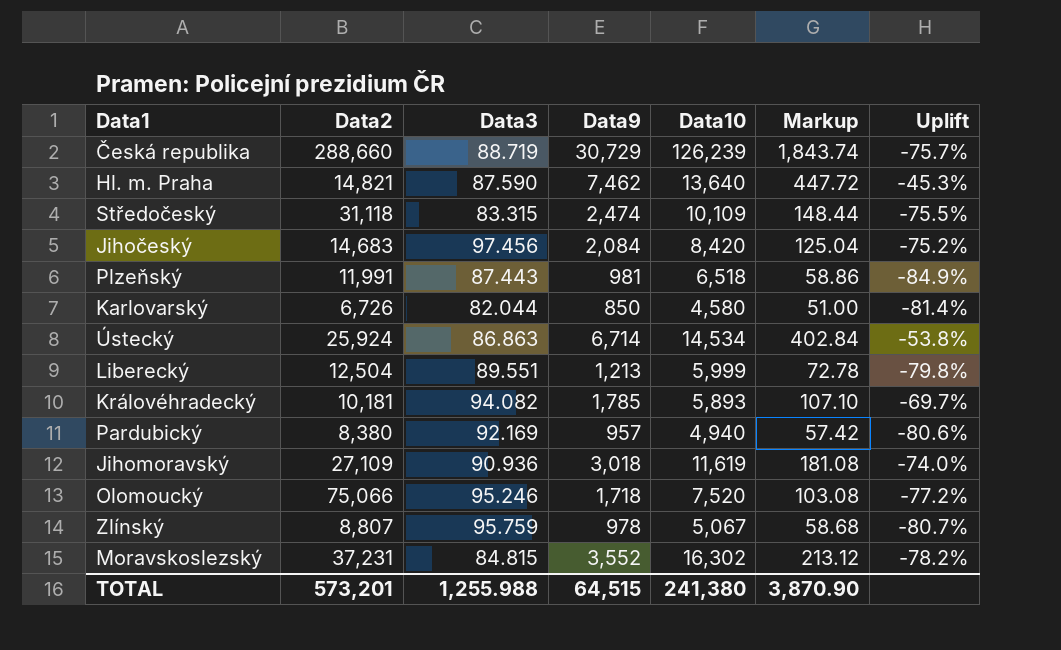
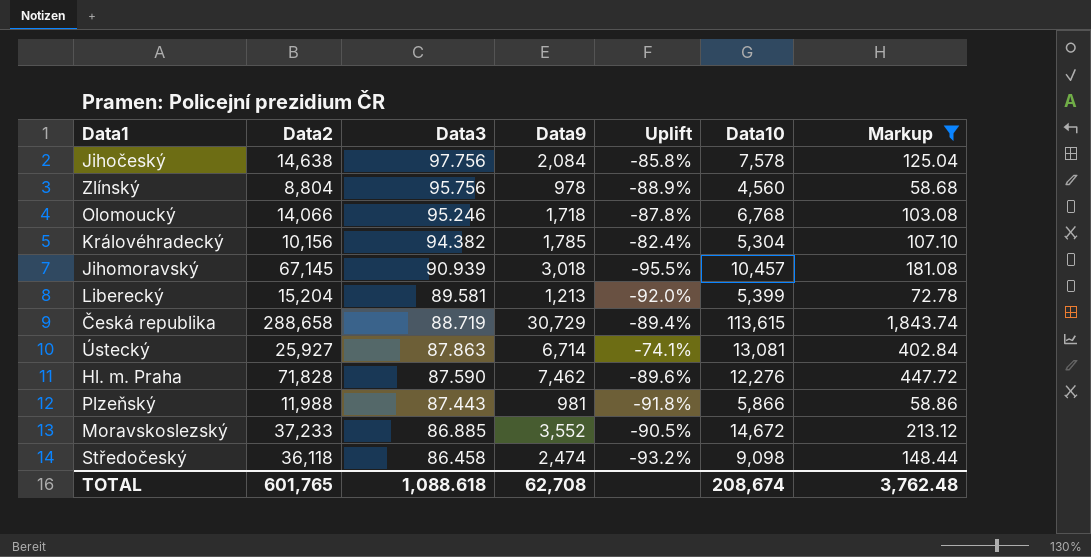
filter: none -> Markup >= 58.68
row order: none -> Data3 descending
column Uplift | formula: ([Data9] - [Data10]) / [Data10] -> ([Data9] - [Data2]) / [Data2]
column Uplift | position: 7 -> 5
Jihočeský | Data2: 14,683 -> 14,638
Jihočeský | Data3: 97.456 -> 97.756
Jihočeský | Data10: 8,420 -> 7,578
Zlínský | Data2: 8,807 -> 8,804
Zlínský | Data3: 95.759 -> 95.756
Zlínský | Data10: 5,067 -> 4,560
Olomoucký | Data2: 75,066 -> 14,066
Olomoucký | Data10: 7,520 -> 6,768
Královéhradecký | Data2: 10,181 -> 10,156
Královéhradecký | Data3: 94.082 -> 94.382
Královéhradecký | Data10: 5,893 -> 5,304
Jihomoravský | Data2: 27,109 -> 67,145
Jihomoravský | Data3: 90.936 -> 90.939
Jihomoravský | Data10: 11,619 -> 10,457
Liberecký | Data2: 12,504 -> 15,204
Liberecký | Data3: 89.551 -> 89.581
Liberecký | Data10: 5,999 -> 5,399
Česká republika | Data2: 288,660 -> 288,658
Česká republika | Data10: 126,239 -> 113,615
Ústecký | Data2: 25,924 -> 25,927
Ústecký | Data3: 86.863 -> 87.863
Ústecký | Data10: 14,534 -> 13,081
Hl. m. Praha | Data2: 14,821 -> 71,828
Hl. m. Praha | Data10: 13,640 -> 12,276
Plzeňský | Data2: 11,991 -> 11,988
Plzeňský | Data10: 6,518 -> 5,866
Moravskoslezský | Data2: 37,231 -> 37,233
Moravskoslezský | Data3: 84.815 -> 86.885
Moravskoslezský | Data10: 16,302 -> 14,672
Středočeský | Data2: 31,118 -> 36,118
Středočeský | Data3: 83.315 -> 86.458
Středočeský | Data10: 10,109 -> 9,098
TOTAL | Data2: 573,201 -> 601,765
TOTAL | Data3: 1,255.988 -> 1,088.618
TOTAL | Data9: 64,515 -> 62,708
TOTAL | Data10: 241,380 -> 208,674
TOTAL | Markup: 3,870.90 -> 3,762.48

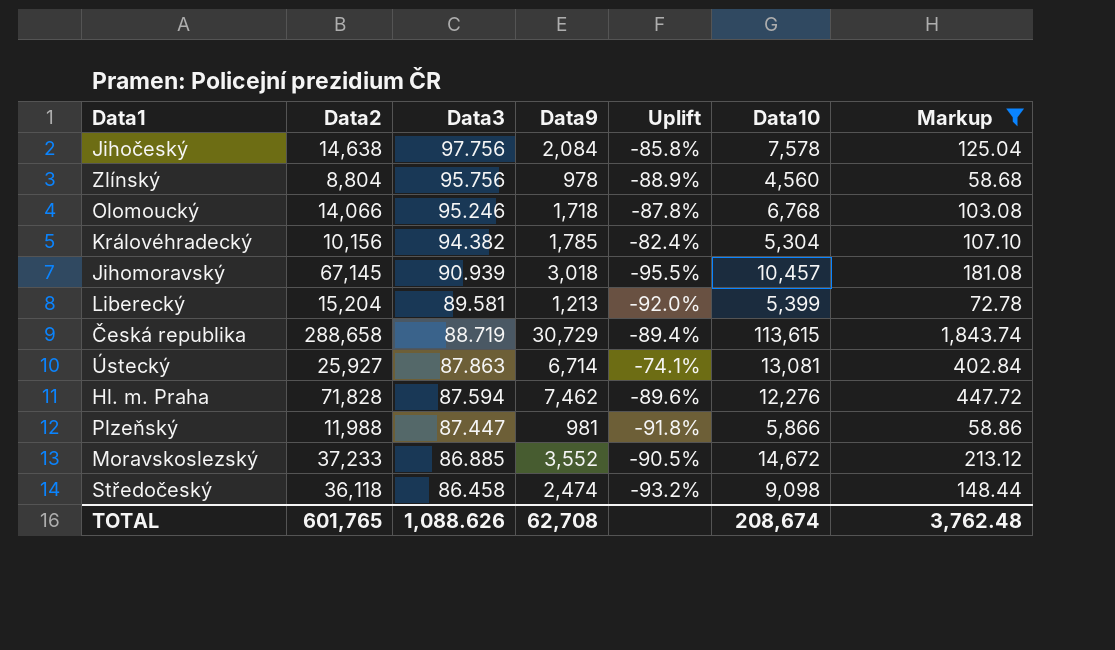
Hl. m. Praha | Data3: 87.590 -> 87.594
Plzeňský | Data3: 87.443 -> 87.447
TOTAL | Data3: 1,088.618 -> 1,088.626

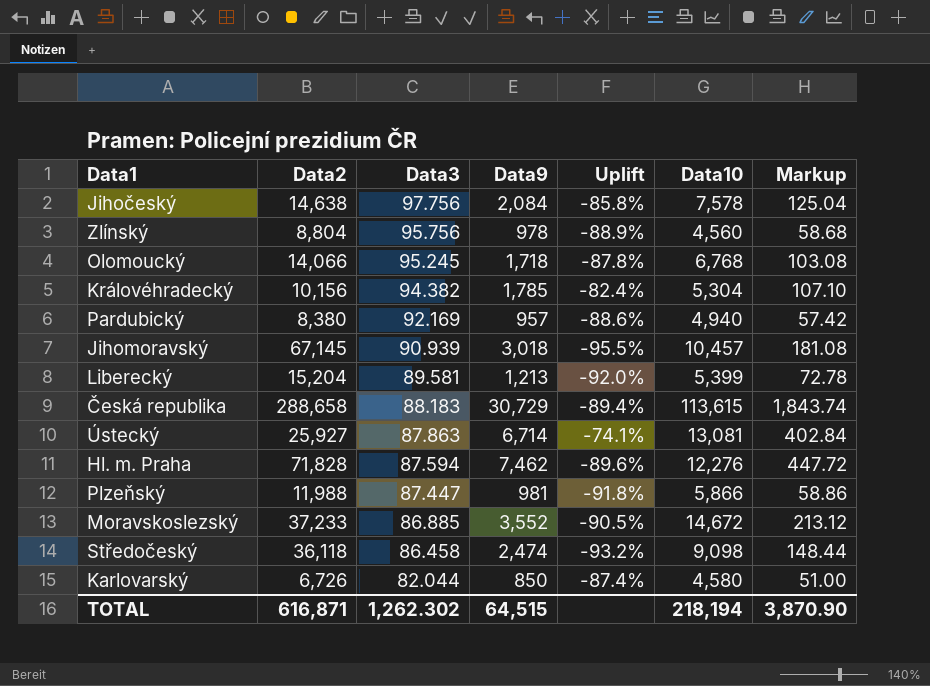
filter: Markup >= 58.68 -> none
Olomoucký | Data3: 95.246 -> 95.245
Česká republika | Data3: 88.719 -> 88.183
TOTAL | Data2: 601,765 -> 616,871
TOTAL | Data3: 1,088.626 -> 1,262.302
TOTAL | Data9: 62,708 -> 64,515
TOTAL | Data10: 208,674 -> 218,194
TOTAL | Markup: 3,762.48 -> 3,870.90

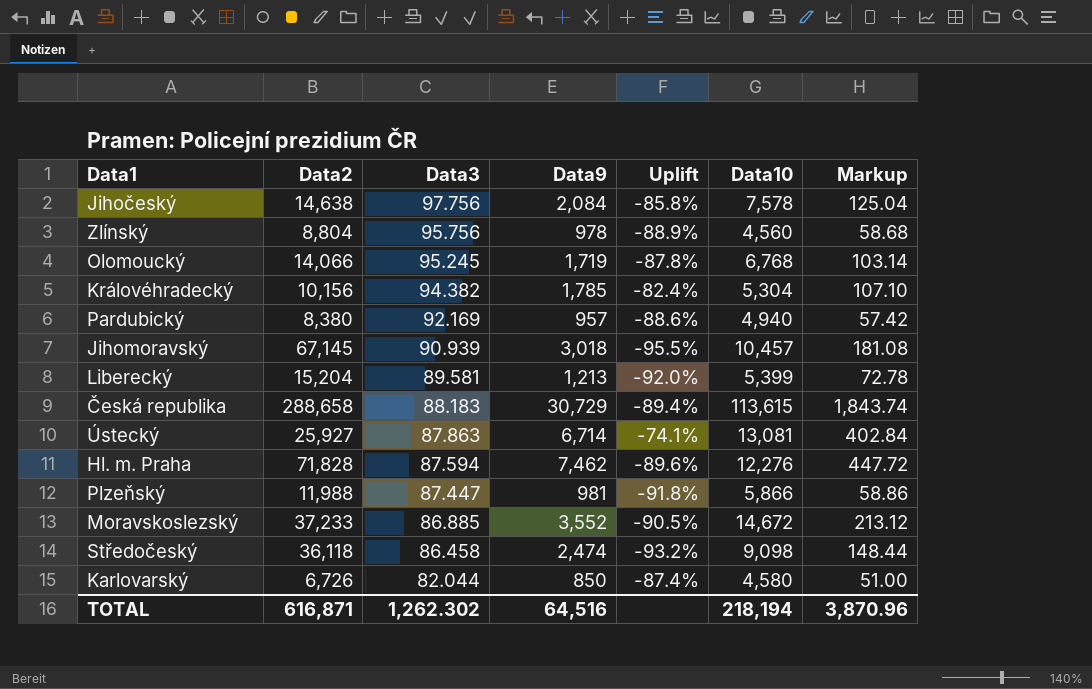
Olomoucký | Data9: 1,718 -> 1,719
Olomoucký | Markup: 103.08 -> 103.14
TOTAL | Data9: 64,515 -> 64,516
TOTAL | Markup: 3,870.90 -> 3,870.96

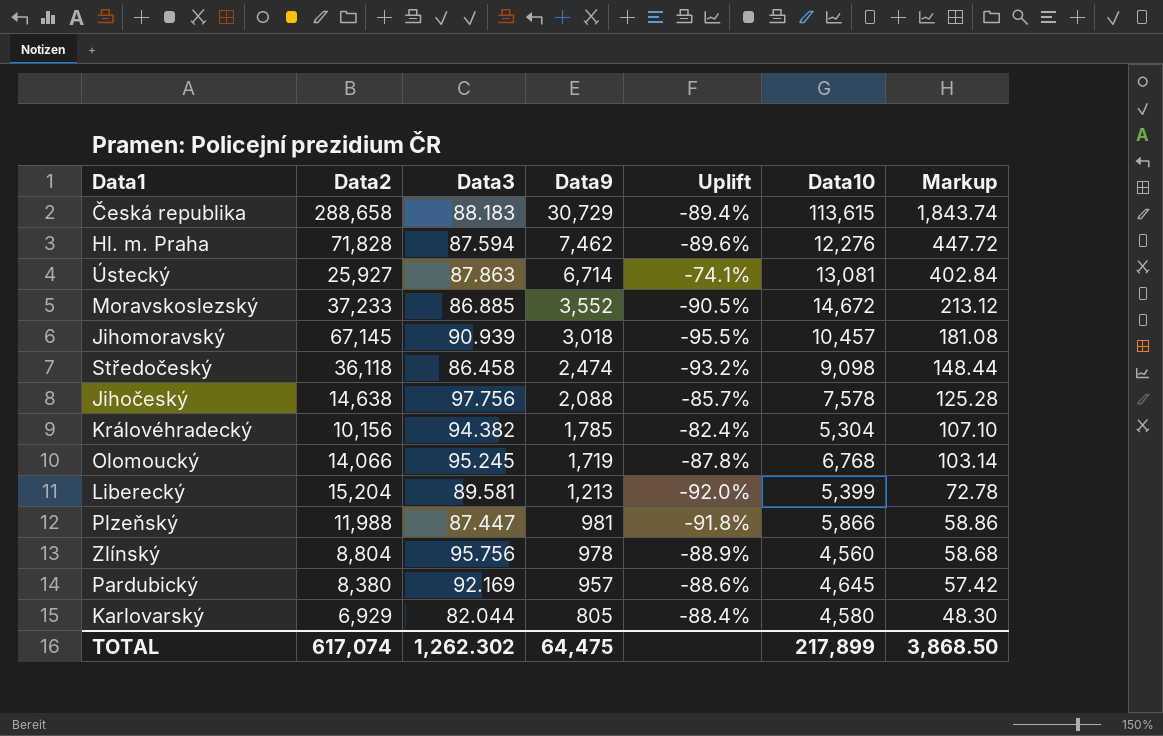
row order: Data3 descending -> Data9 descending
Jihočeský | Data9: 2,084 -> 2,088
Jihočeský | Uplift: -85.8% -> -85.7%
Jihočeský | Markup: 125.04 -> 125.28
Pardubický | Data10: 4,940 -> 4,645
Karlovarský | Data2: 6,726 -> 6,929
Karlovarský | Data9: 850 -> 805
Karlovarský | Uplift: -87.4% -> -88.4%
Karlovarský | Markup: 51.00 -> 48.30
TOTAL | Data2: 616,871 -> 617,074
TOTAL | Data9: 64,516 -> 64,475
TOTAL | Data10: 218,194 -> 217,899
TOTAL | Markup: 3,870.96 -> 3,868.50

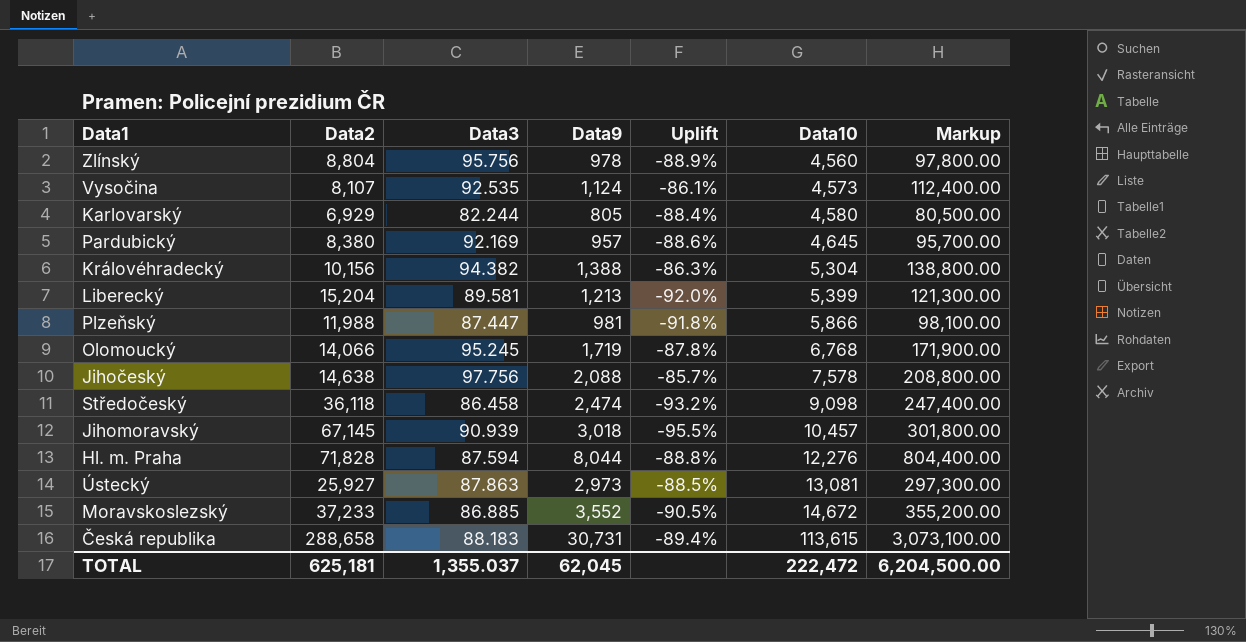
row order: Data9 descending -> Data10 ascending
column Markup | formula: [Data9] * 0.06 -> [Data9] * 100
row Vysočina: none -> 8,107 | 92.535 | 1,124 | -86.1% | 4,573 | 112,400.00
Karlovarský | Data3: 82.044 -> 82.244
Královéhradecký | Data9: 1,785 -> 1,388
Královéhradecký | Uplift: -82.4% -> -86.3%
Hl. m. Praha | Data9: 7,462 -> 8,044
Hl. m. Praha | Uplift: -89.6% -> -88.8%
Ústecký | Data9: 6,714 -> 2,973
Ústecký | Uplift: -74.1% -> -88.5%
Česká republika | Data9: 30,729 -> 30,731
TOTAL | Data2: 617,074 -> 625,181
TOTAL | Data3: 1,262.302 -> 1,355.037
TOTAL | Data9: 64,475 -> 62,045
TOTAL | Data10: 217,899 -> 222,472
TOTAL | Markup: 3,868.50 -> 6,204,500.00

